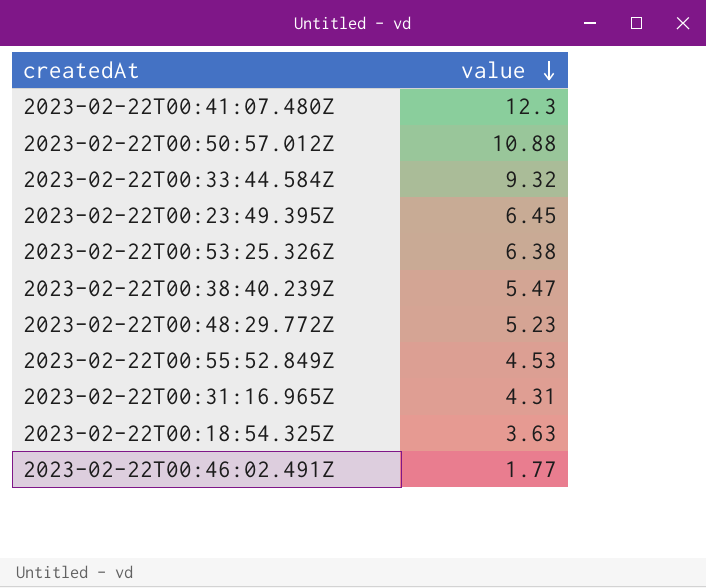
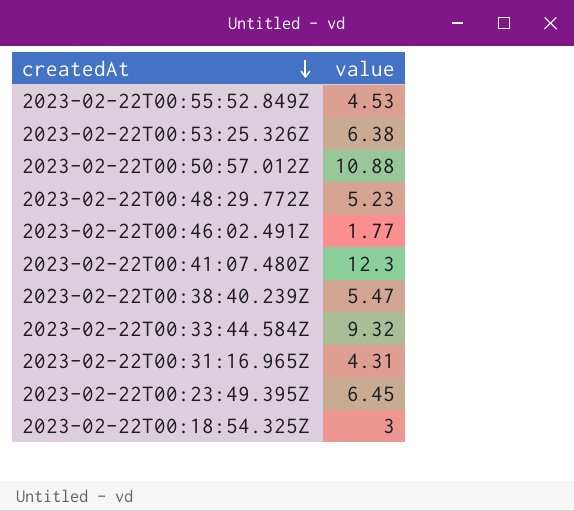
row order: value descending -> createdAt descending
2023-02-22T00:18:54.325Z | value: 3.63 -> 3

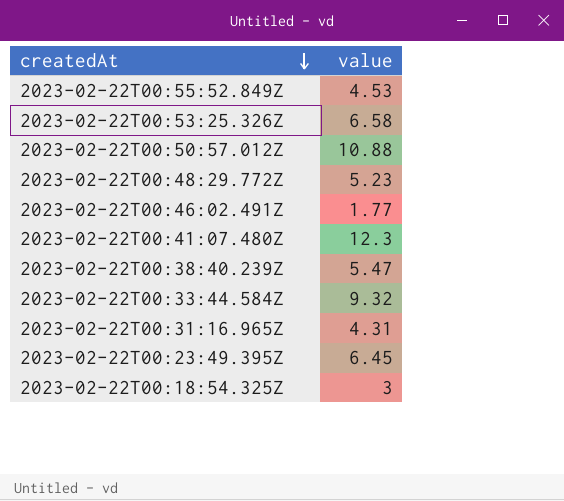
2023-02-22T00:53:25.326Z | value: 6.38 -> 6.58

